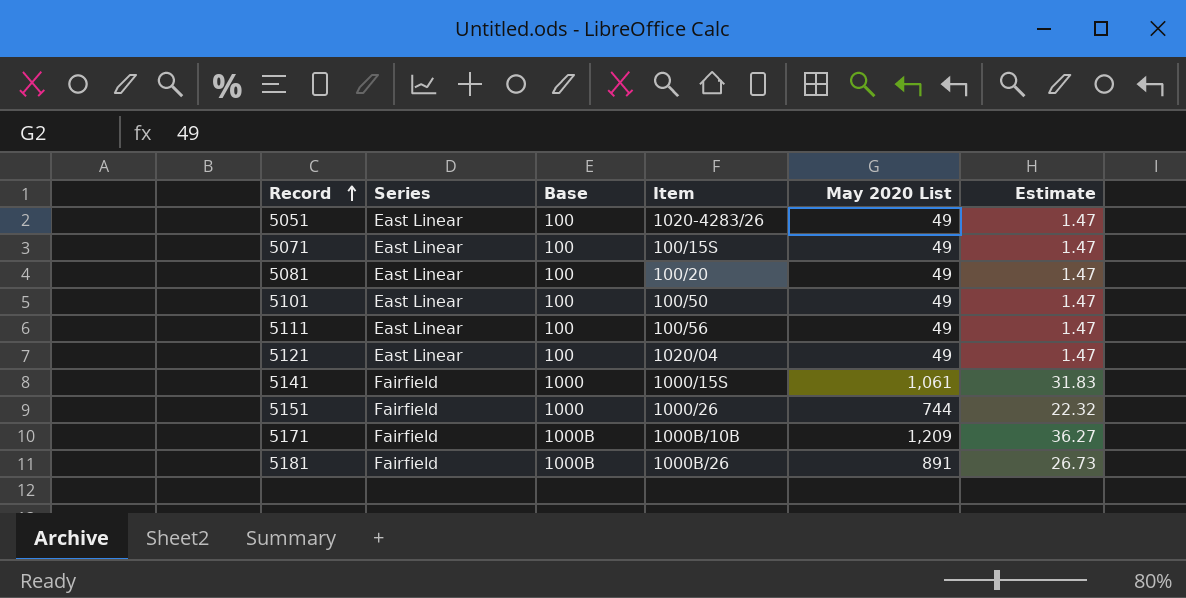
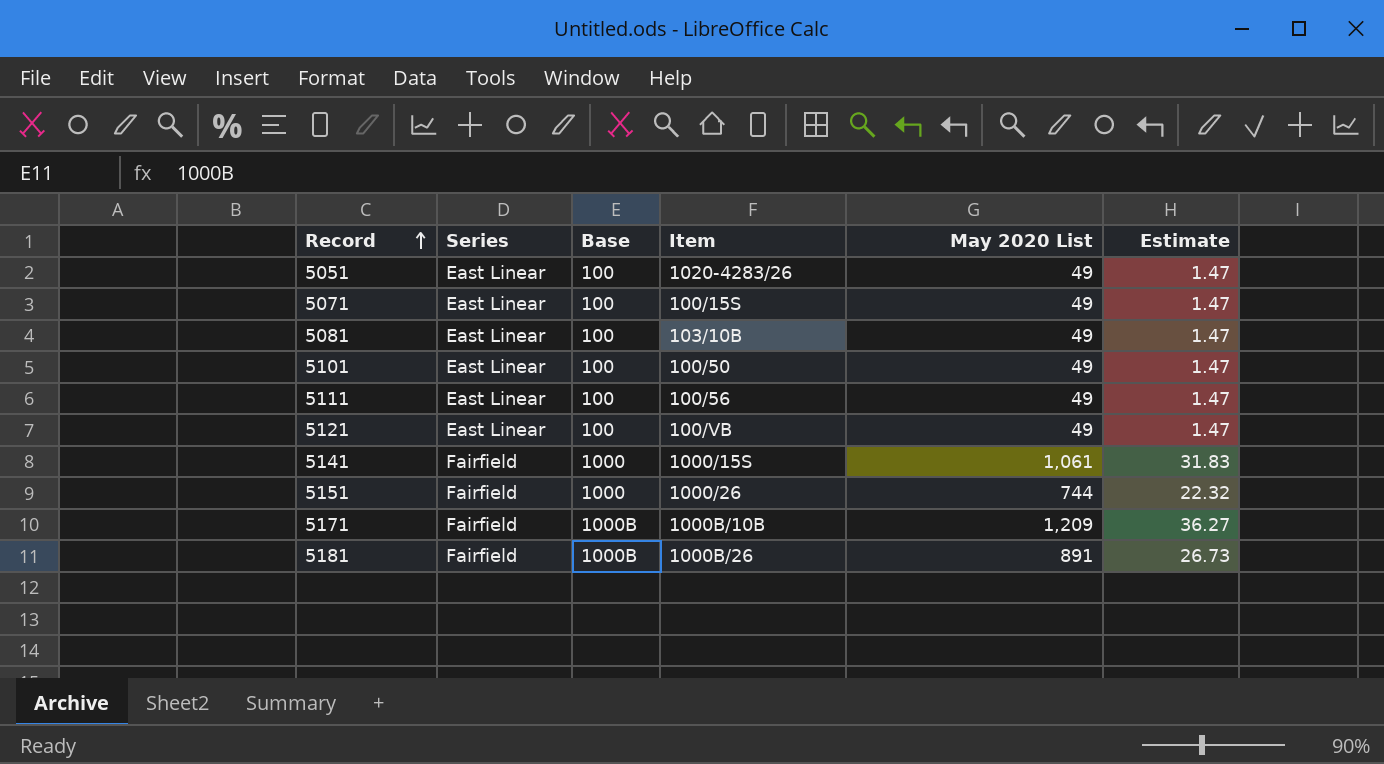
5081 | Item: 100/20 -> 103/10B
5121 | Item: 1020/04 -> 100/VB

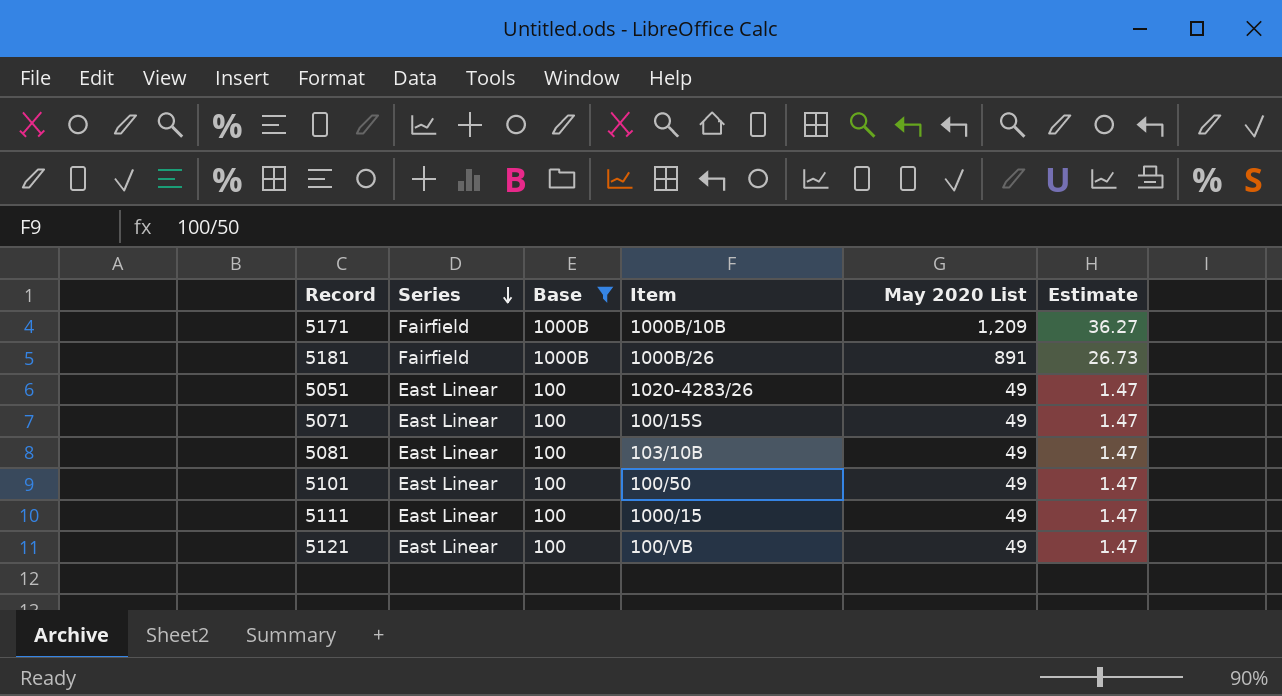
filter: none -> Base != 1000
row order: Record ascending -> Series descending
5111 | Item: 100/56 -> 1000/15

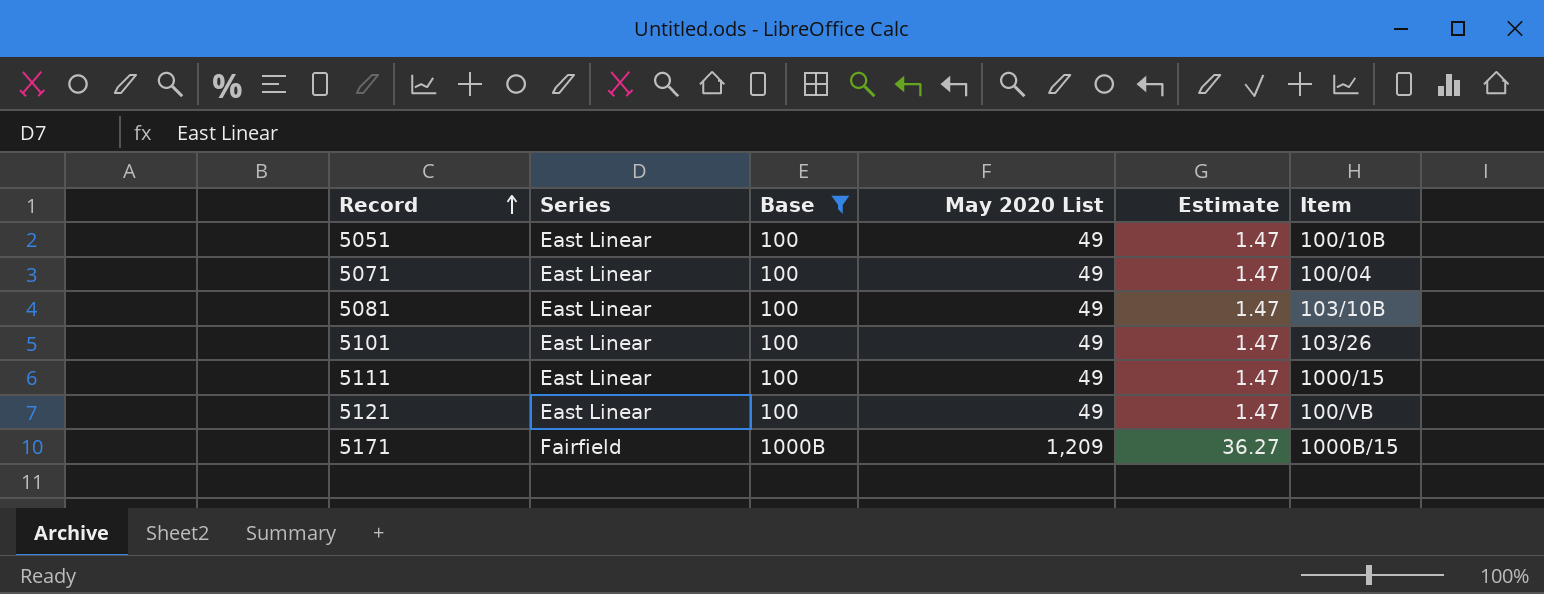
row order: Series descending -> Record ascending
column Item | position: 4 -> 6
row 5181: Fairfield | 1000B | 1000B/26 | 891 | 26.73 -> none
5051 | Item: 1020-4283/26 -> 100/10B
5071 | Item: 100/15S -> 100/04
5101 | Item: 100/50 -> 103/26
5171 | Item: 1000B/10B -> 1000B/15

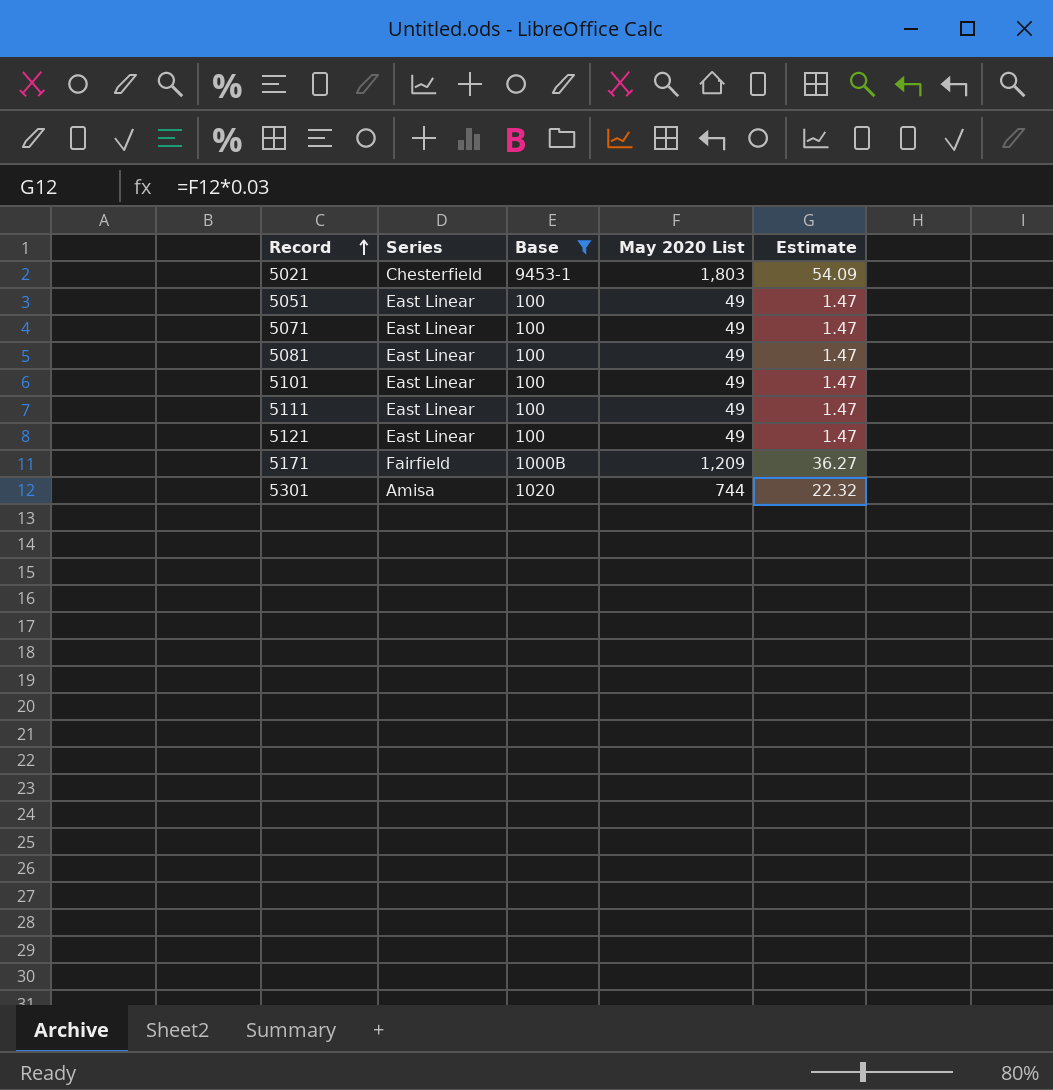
column Item | position: 6 -> none
row 5021: none -> Chesterfield | 9453-1 | 1,803 | 54.09
row 5301: none -> Amisa | 1020 | 744 | 22.32

